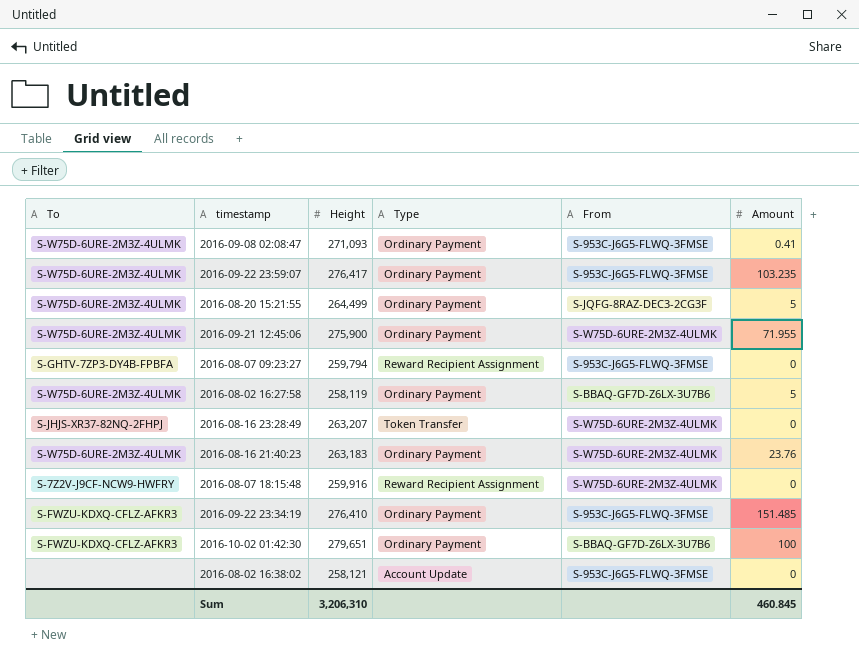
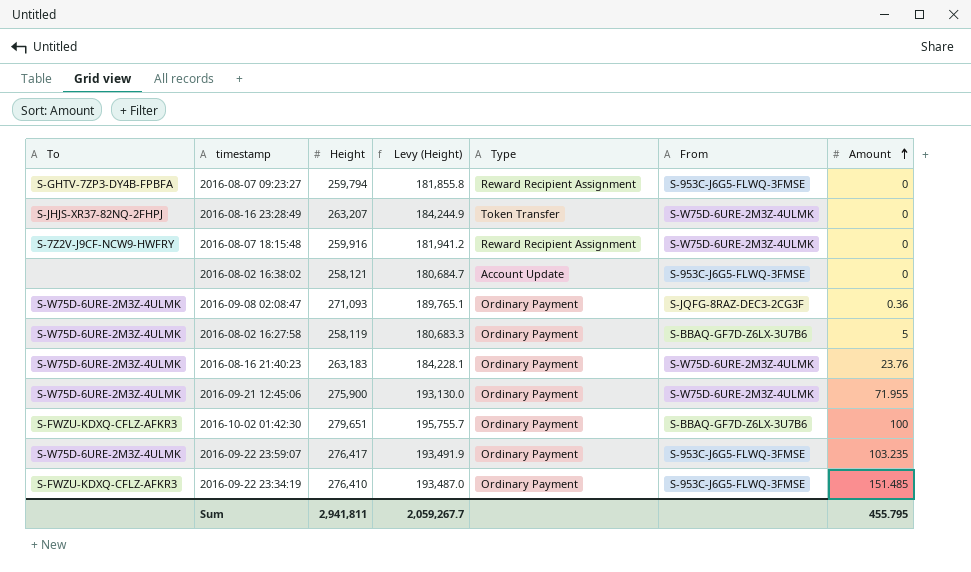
row order: none -> Amount ascending
column Levy (Height) | formula: none -> [Height] * 0.7
row 2016-08-20 15:21:55: S-W75D-6URE-2M3Z-4ULMK | 264,499 | Ordinary Payment | S-JQFG-8RAZ-DEC3-2CG3F | 5 -> none
2016-09-08 02:08:47 | From: S-953C-J6G5-FLWQ-3FMSE -> S-JQFG-8RAZ-DEC3-2CG3F
2016-09-08 02:08:47 | Amount: 0.41 -> 0.36
Sum | Height: 3,206,310 -> 2,941,811
Sum | Amount: 460.845 -> 455.795

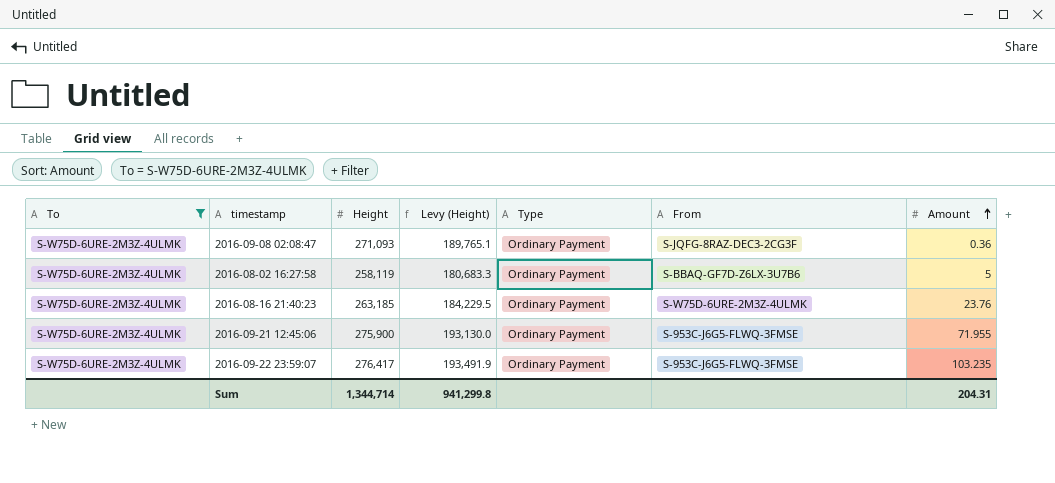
filter: none -> To = S-W75D-6URE-2M3Z-4ULMK
2016-08-16 21:40:23 | Height: 263,183 -> 263,185
2016-08-16 21:40:23 | Levy (Height): 184,228.1 -> 184,229.5
2016-09-21 12:45:06 | From: S-W75D-6URE-2M3Z-4ULMK -> S-953C-J6G5-FLWQ-3FMSE
Sum | Height: 2,941,811 -> 1,344,714
Sum | Levy (Height): 2,059,267.7 -> 941,299.8
Sum | Amount: 455.795 -> 204.31

